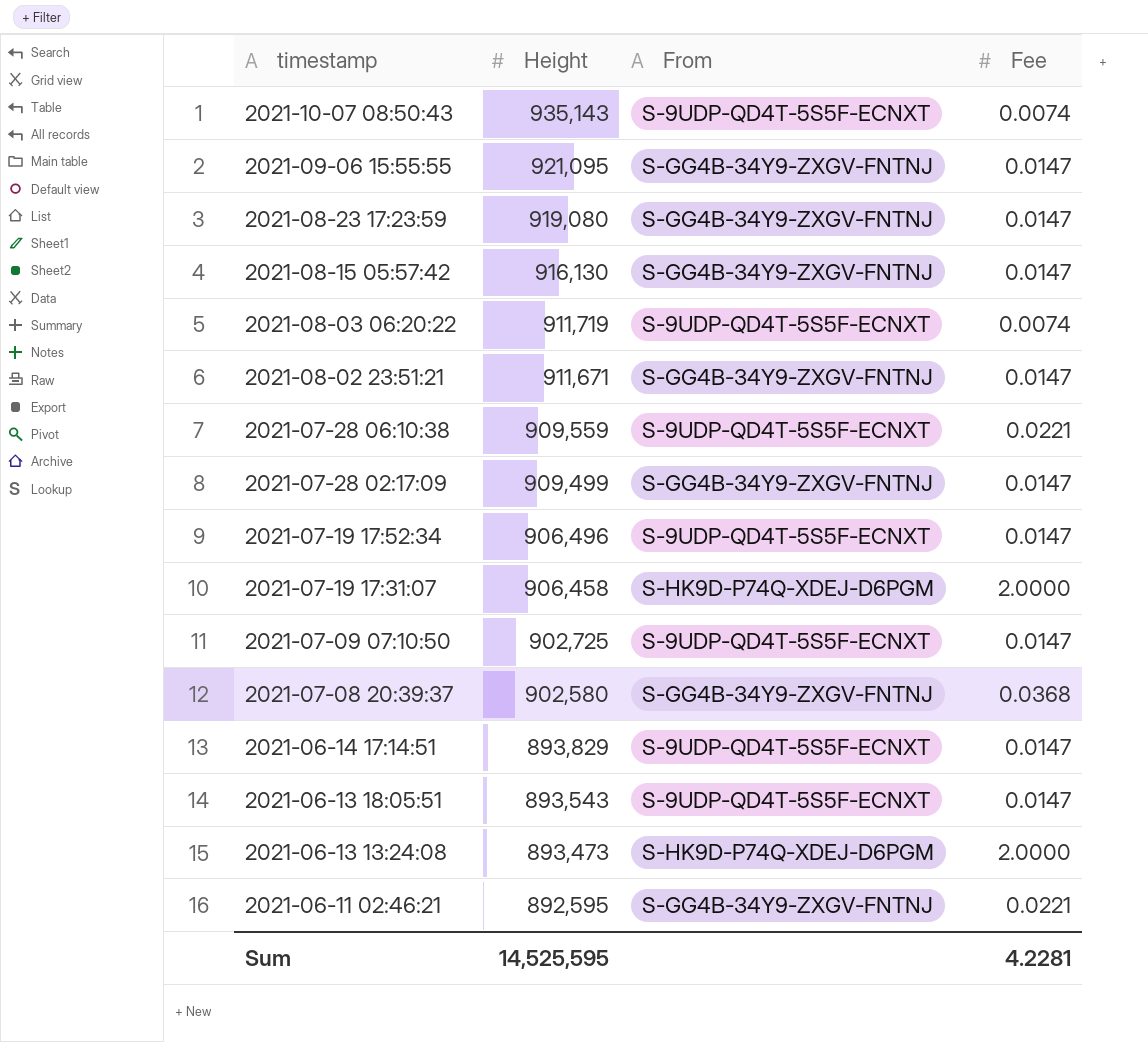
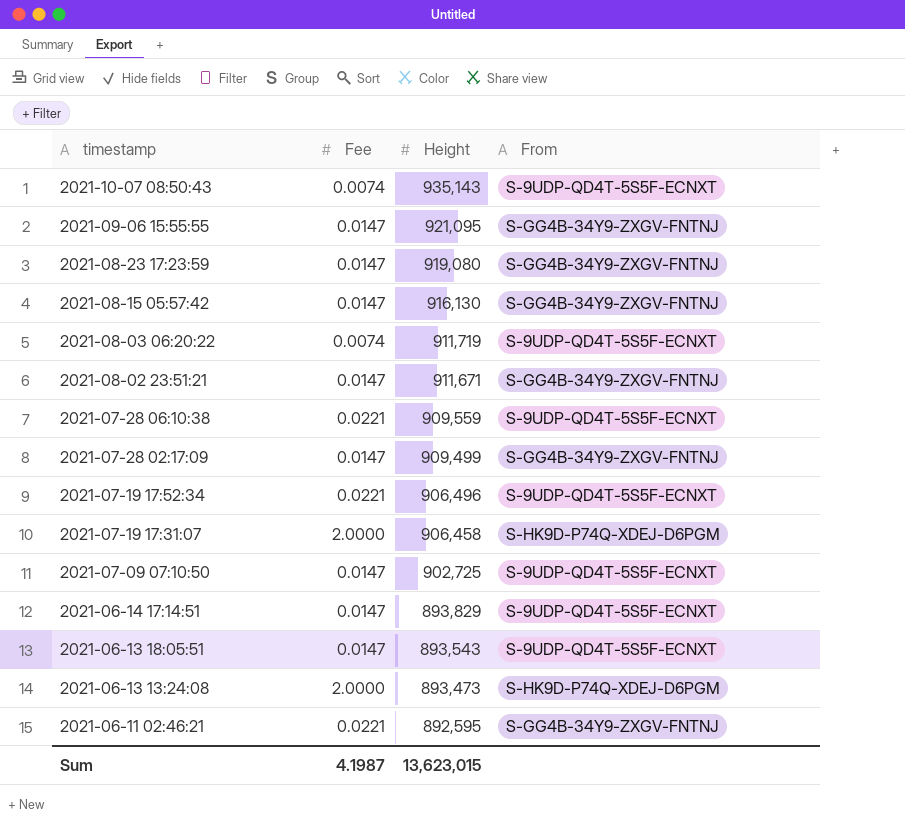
column Fee | position: 4 -> 2
row 2021-07-08 20:39:37: 902,580 | S-GG4B-34Y9-ZXGV-FNTNJ | 0.0368 -> none
2021-07-19 17:52:34 | Fee: 0.0147 -> 0.0221
Sum | Fee: 4.2281 -> 4.1987
Sum | Height: 14,525,595 -> 13,623,015

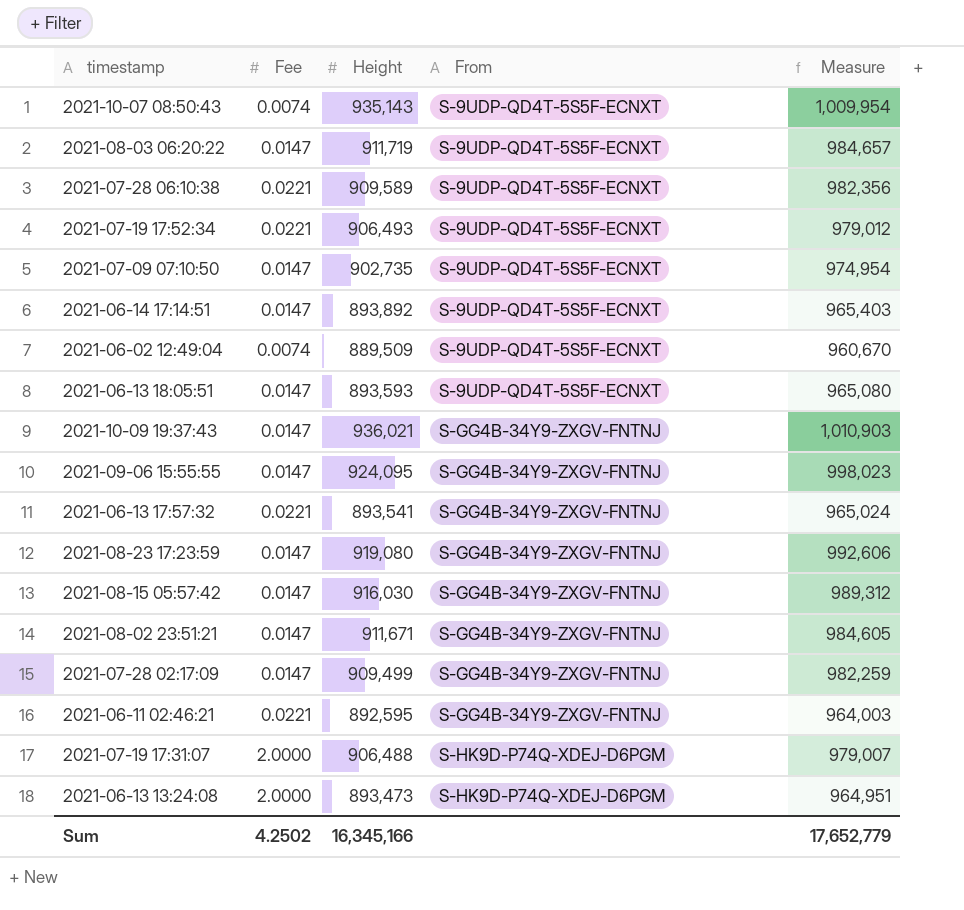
row order: timestamp descending -> From ascending
column Measure | formula: none -> [Height] * 1.08
2021-08-03 06:20:22 | Fee: 0.0074 -> 0.0147
2021-07-28 06:10:38 | Height: 909,559 -> 909,589
2021-07-19 17:52:34 | Height: 906,496 -> 906,493
2021-07-09 07:10:50 | Height: 902,725 -> 902,735
2021-06-14 17:14:51 | Height: 893,829 -> 893,892
row 2021-06-02 12:49:04: none -> 0.0074 | 889,509 | S-9UDP-QD4T-5S5F-ECNXT | 960,670
2021-06-13 18:05:51 | Height: 893,543 -> 893,593
row 2021-10-09 19:37:43: none -> 0.0147 | 936,021 | S-GG4B-34Y9-ZXGV-FNTNJ | 1,010,903
2021-09-06 15:55:55 | Height: 921,095 -> 924,095
row 2021-06-13 17:57:32: none -> 0.0221 | 893,541 | S-GG4B-34Y9-ZXGV-FNTNJ | 965,024
2021-08-15 05:57:42 | Height: 916,130 -> 916,030
2021-07-19 17:31:07 | Height: 906,458 -> 906,488
Sum | Fee: 4.1987 -> 4.2502
Sum | Height: 13,623,015 -> 16,345,166

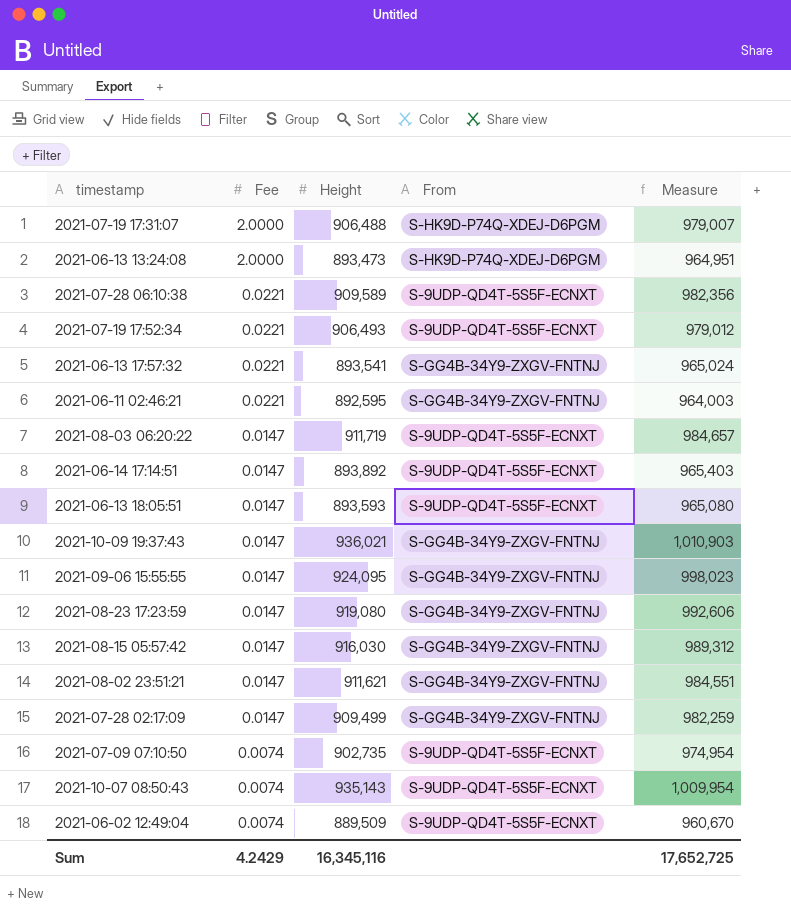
row order: From ascending -> Fee descending
2021-08-02 23:51:21 | Height: 911,671 -> 911,621
2021-08-02 23:51:21 | Measure: 984,605 -> 984,551
2021-07-09 07:10:50 | Fee: 0.0147 -> 0.0074
Sum | Fee: 4.2502 -> 4.2429
Sum | Height: 16,345,166 -> 16,345,116
Sum | Measure: 17,652,779 -> 17,652,725

